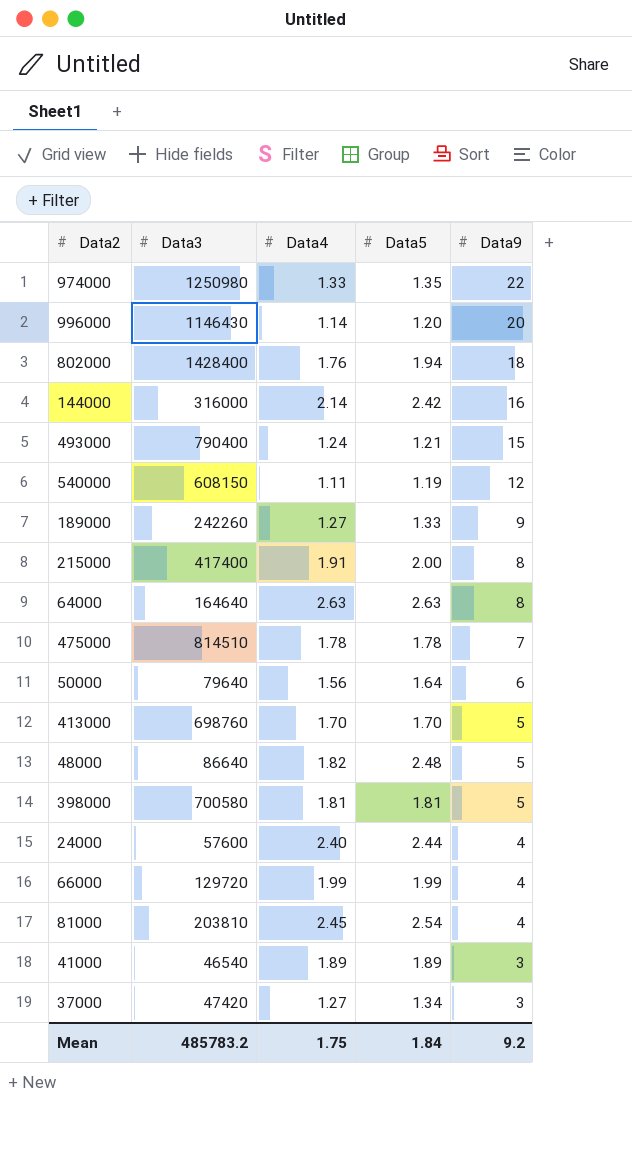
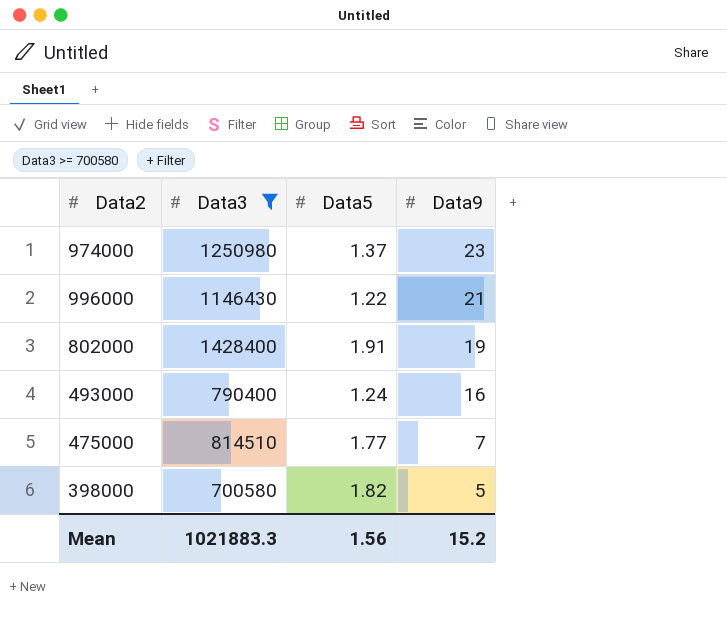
filter: none -> Data3 >= 700580
column Data4 | position: 3 -> none
974000 | Data5: 1.35 -> 1.37
974000 | Data9: 22 -> 23
996000 | Data5: 1.20 -> 1.22
996000 | Data9: 20 -> 21
802000 | Data5: 1.94 -> 1.91
802000 | Data9: 18 -> 19
493000 | Data5: 1.21 -> 1.24
493000 | Data9: 15 -> 16
475000 | Data5: 1.78 -> 1.77
398000 | Data5: 1.81 -> 1.82
Mean | Data3: 485783.2 -> 1021883.3
Mean | Data5: 1.84 -> 1.56
Mean | Data9: 9.2 -> 15.2

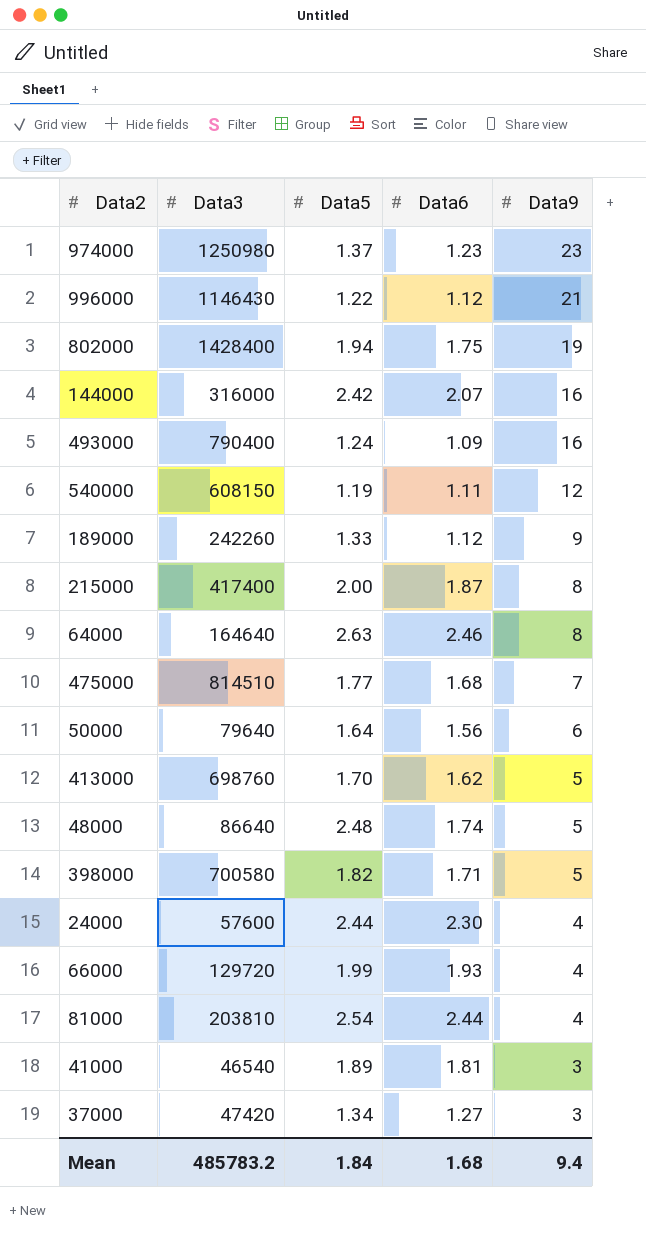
filter: Data3 >= 700580 -> none
column Data6 | position: none -> 4
802000 | Data5: 1.91 -> 1.94
Mean | Data3: 1021883.3 -> 485783.2
Mean | Data5: 1.56 -> 1.84
Mean | Data9: 15.2 -> 9.4

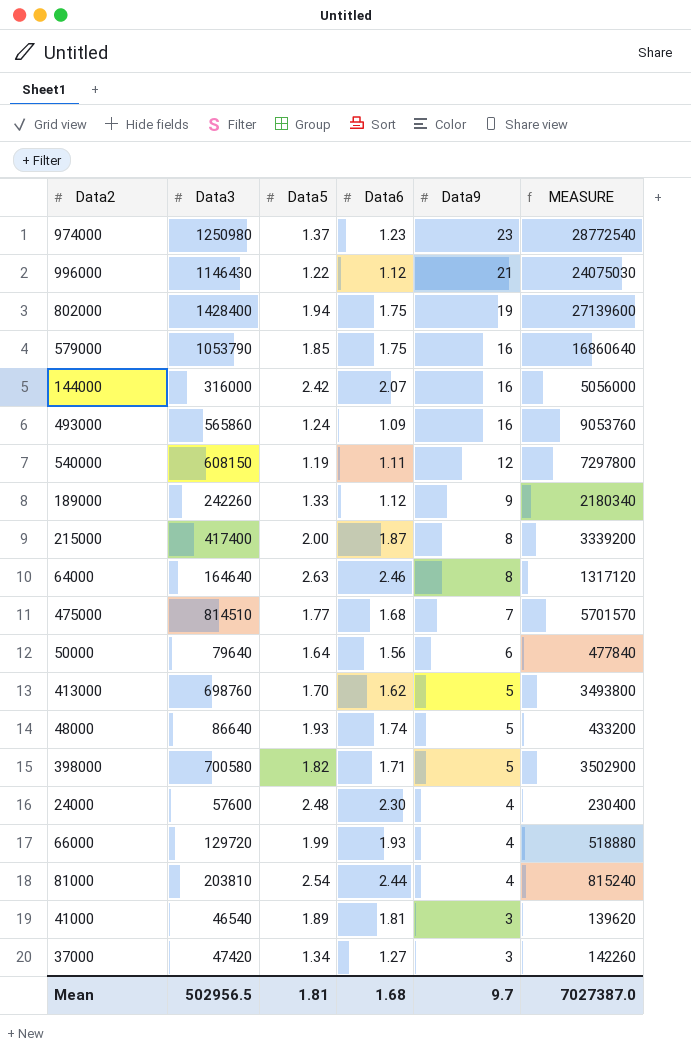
column MEASURE | formula: none -> [Data3] * [Data9]
row 579000: none -> 1053790 | 1.85 | 1.75 | 16 | 16860640
493000 | Data3: 790400 -> 565860
48000 | Data5: 2.48 -> 1.93
24000 | Data5: 2.44 -> 2.48
Mean | Data3: 485783.2 -> 502956.5
Mean | Data5: 1.84 -> 1.81
Mean | Data9: 9.4 -> 9.7

